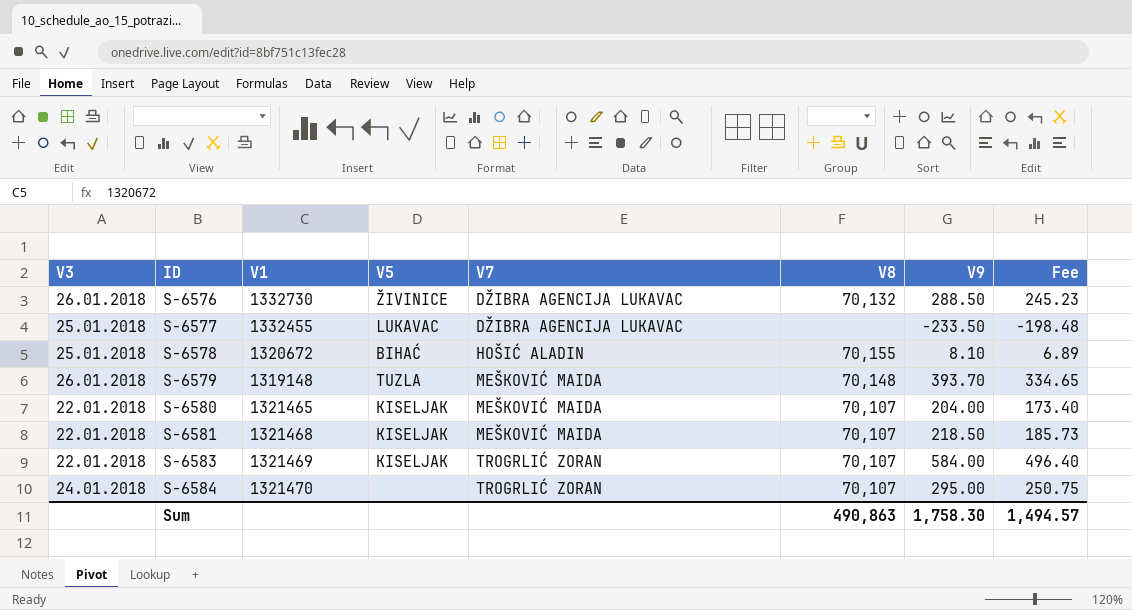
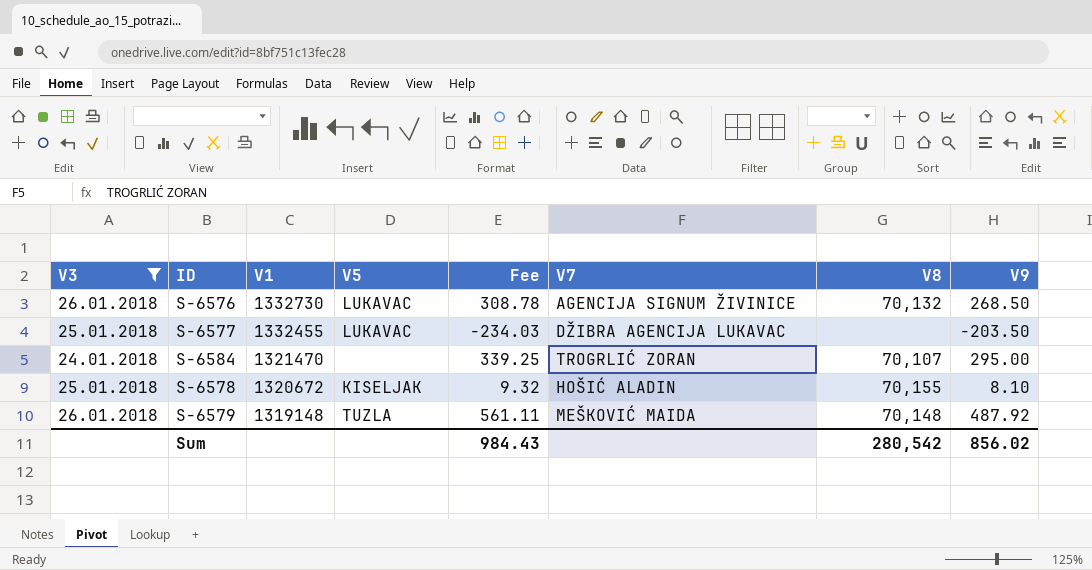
filter: none -> V3 != 22.01.2018
row order: ID ascending -> V1 descending
column Fee | formula: [V9] * 0.85 -> [V9] * 1.15
column Fee | position: 8 -> 5
S-6576 | V5: ŽIVINICE -> LUKAVAC
S-6576 | V7: DŽIBRA AGENCIJA LUKAVAC -> AGENCIJA SIGNUM ŽIVINICE
S-6576 | V9: 288.50 -> 268.50
S-6577 | V9: -233.50 -> -203.50
S-6578 | V5: BIHAĆ -> KISELJAK
S-6579 | V9: 393.70 -> 487.92
Sum | Fee: 1,494.57 -> 984.43
Sum | V8: 490,863 -> 280,542
Sum | V9: 1,758.30 -> 856.02

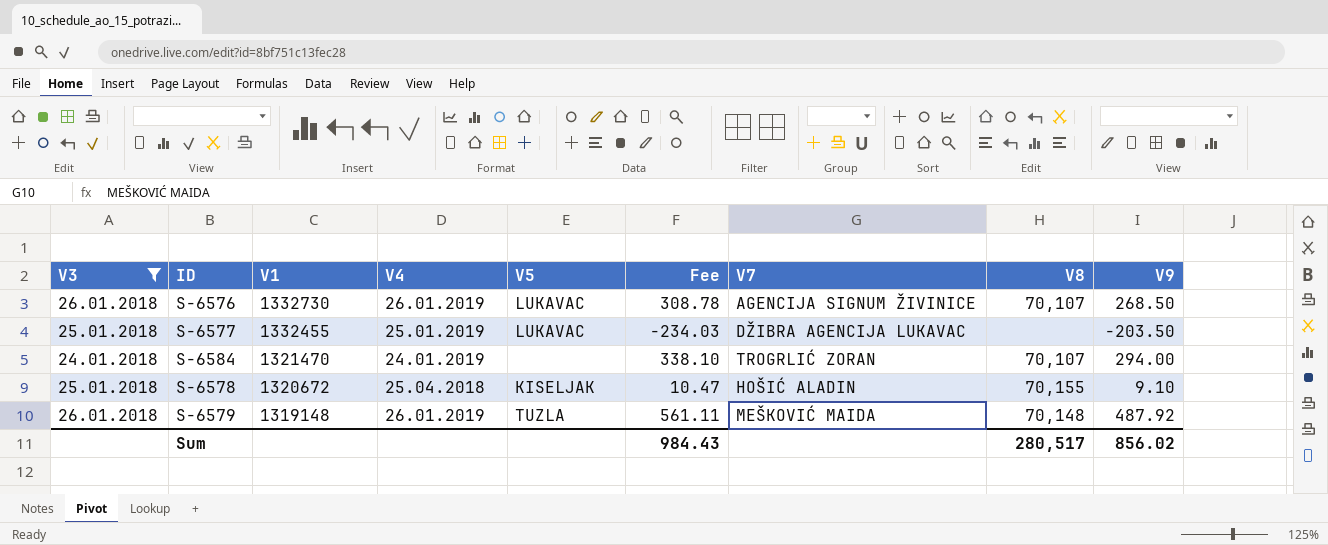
column V4 | position: none -> 4
S-6576 | V8: 70,132 -> 70,107
S-6584 | Fee: 339.25 -> 338.10
S-6584 | V9: 295.00 -> 294.00
S-6578 | Fee: 9.32 -> 10.47
S-6578 | V9: 8.10 -> 9.10
Sum | V8: 280,542 -> 280,517

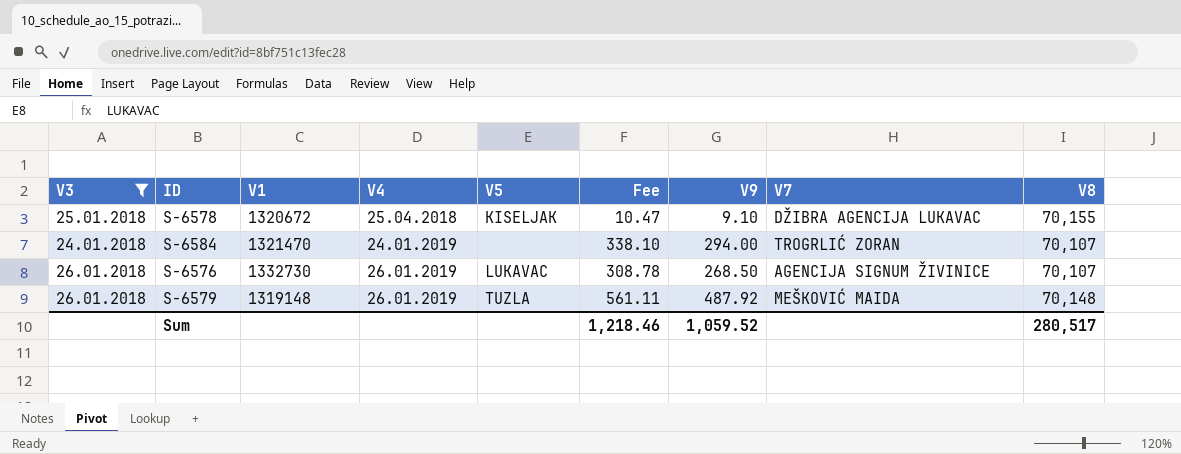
row order: V1 descending -> V4 ascending
column V9 | position: 9 -> 7
row S-6577: 25.01.2018 | 1332455 | 25.01.2019 | LUKAVAC | -234.03 | DŽIBRA AGENCIJA LUKAVAC | none | -203.50 -> none
S-6578 | V7: HOŠIĆ ALADIN -> DŽIBRA AGENCIJA LUKAVAC
Sum | Fee: 984.43 -> 1,218.46
Sum | V9: 856.02 -> 1,059.52

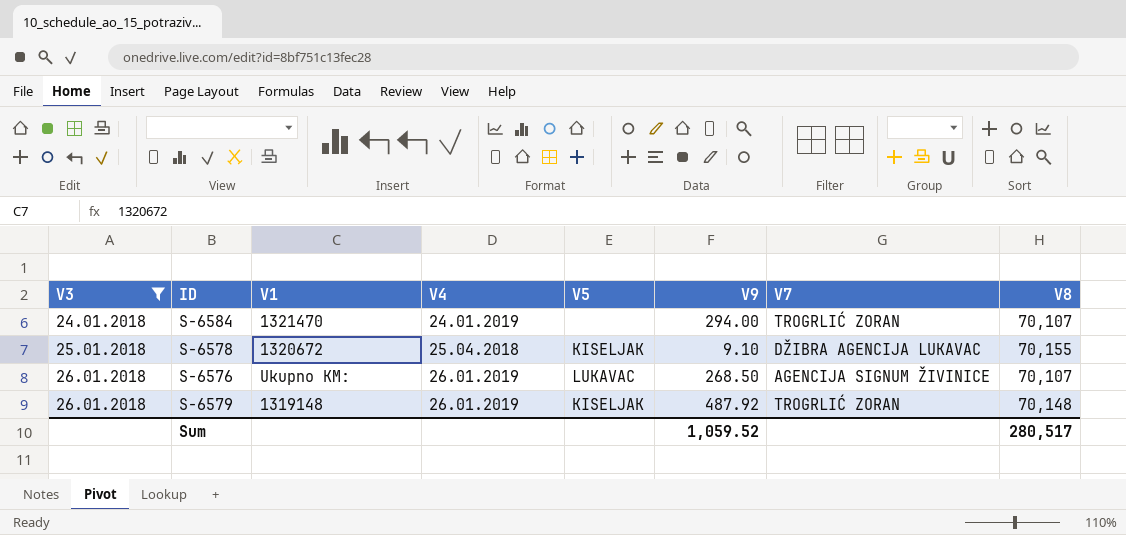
row order: V4 ascending -> V3 ascending
column Fee | formula: [V9] * 1.15 -> none
S-6576 | V1: 1332730 -> Ukupno KM:
S-6579 | V5: TUZLA -> KISELJAK
S-6579 | V7: MEŠKOVIĆ MAIDA -> TROGRLIĆ ZORAN

